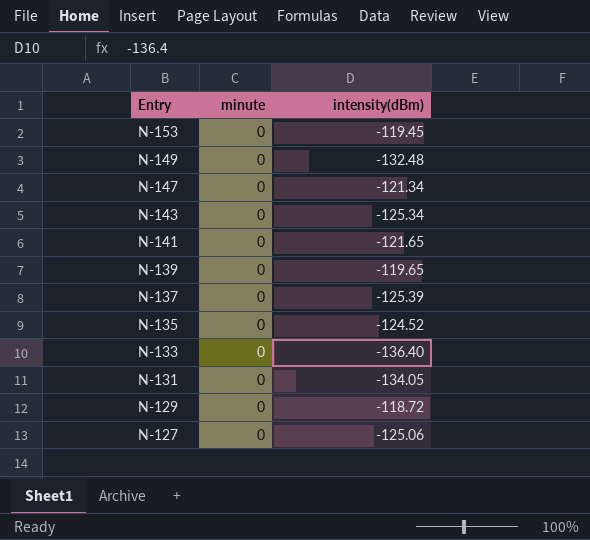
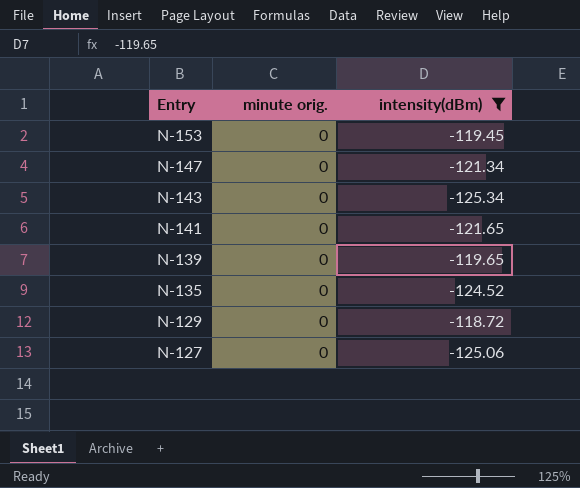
filter: none -> intensity(dBm) >= -125.34
column name: minute -> minute orig.

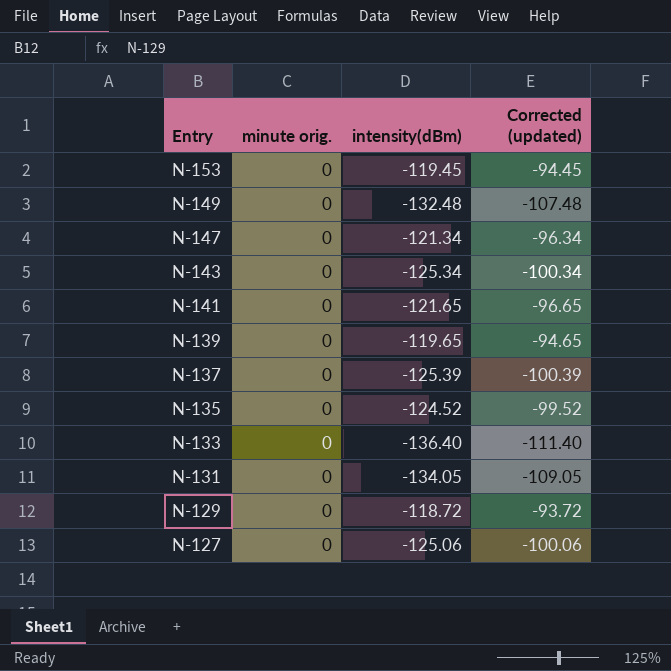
filter: intensity(dBm) >= -125.34 -> none
column Corrected (updated) | formula: none -> [intensity(dBm)] + 25

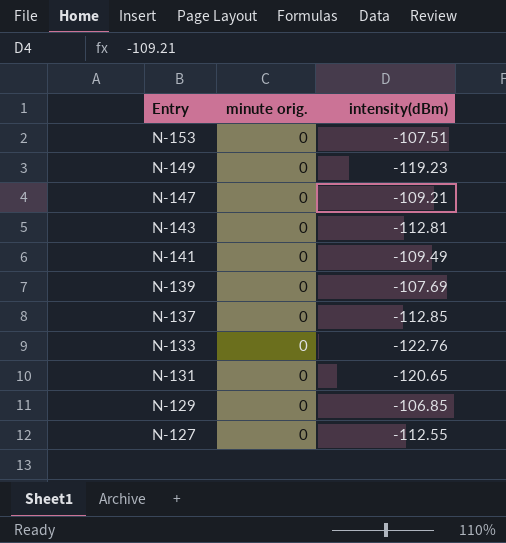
column Corrected (updated) | formula: [intensity(dBm)] + 25 -> none
row N-135: 0 | -124.52 | -99.52 -> none
N-153 | intensity(dBm): -119.45 -> -107.51
N-149 | intensity(dBm): -132.48 -> -119.23
N-147 | intensity(dBm): -121.34 -> -109.21
N-143 | intensity(dBm): -125.34 -> -112.81
N-141 | intensity(dBm): -121.65 -> -109.49
N-139 | intensity(dBm): -119.65 -> -107.69
N-137 | intensity(dBm): -125.39 -> -112.85
N-133 | intensity(dBm): -136.40 -> -122.76
N-131 | intensity(dBm): -134.05 -> -120.65
N-129 | intensity(dBm): -118.72 -> -106.85
N-127 | intensity(dBm): -125.06 -> -112.55

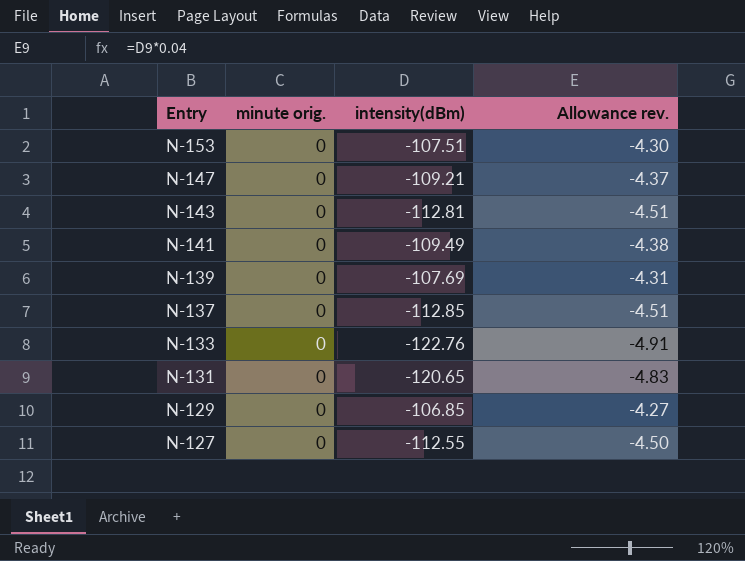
column Allowance rev. | formula: none -> [intensity(dBm)] * 0.04
row N-149: 0 | -119.23 -> none

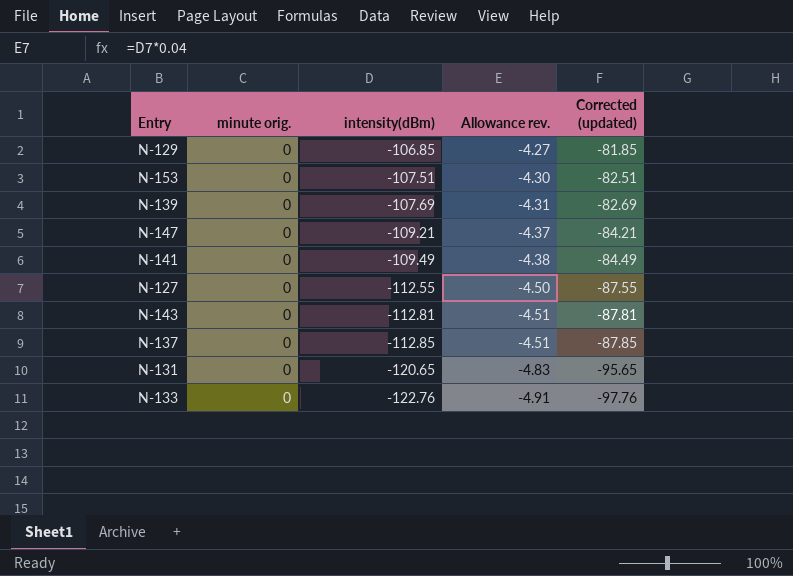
row order: Entry descending -> intensity(dBm) descending
column Corrected (updated) | formula: none -> [intensity(dBm)] + 25

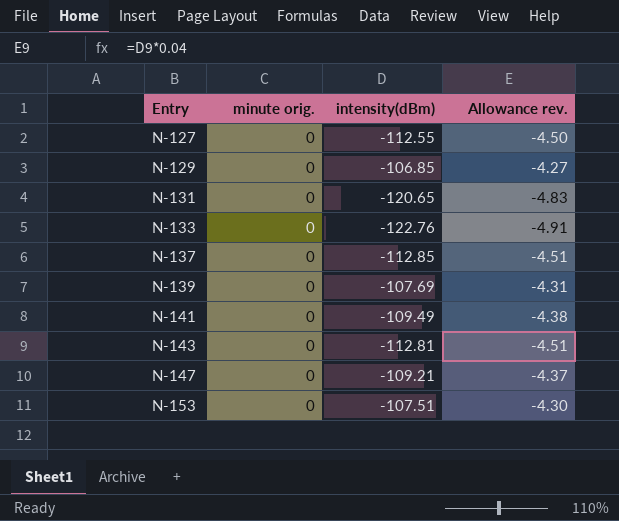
row order: intensity(dBm) descending -> Entry ascending
column Corrected (updated) | formula: [intensity(dBm)] + 25 -> none

